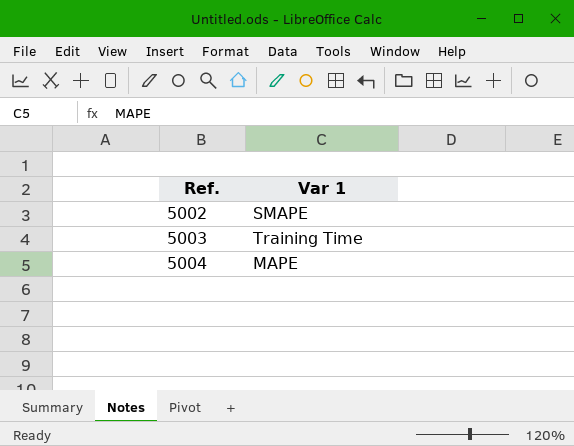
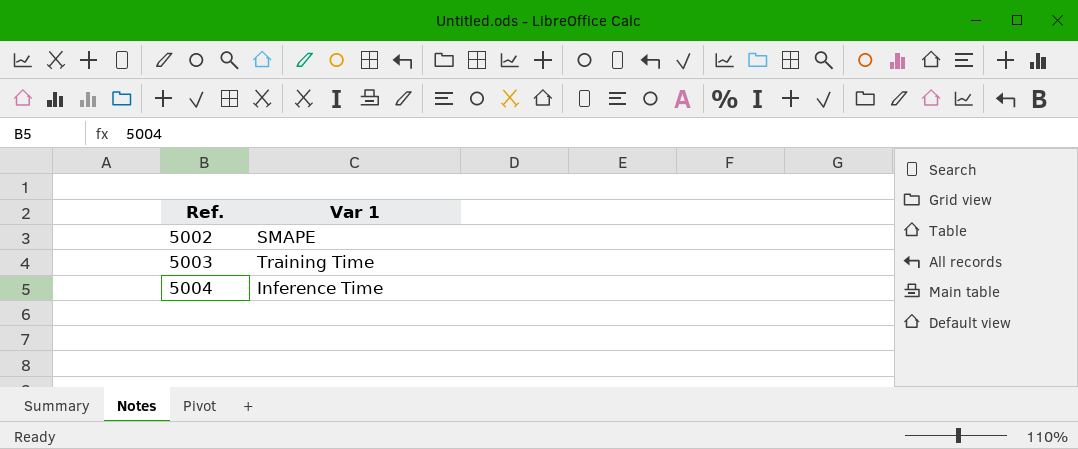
5004 | Var 1: MAPE -> Inference Time

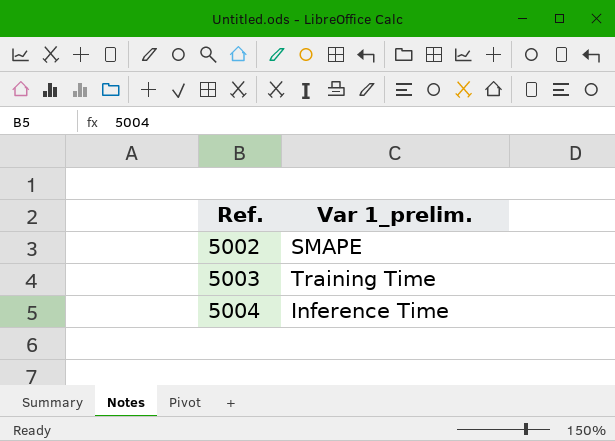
column name: Var 1 -> Var 1_prelim.

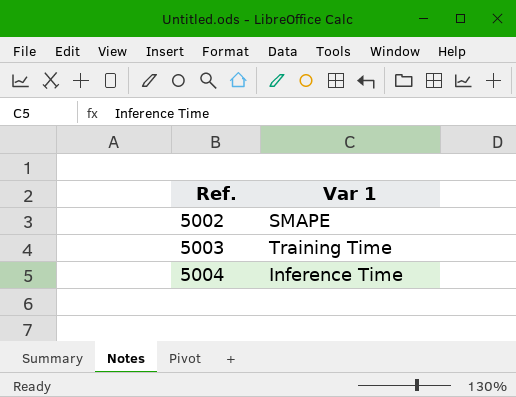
column name: Var 1_prelim. -> Var 1

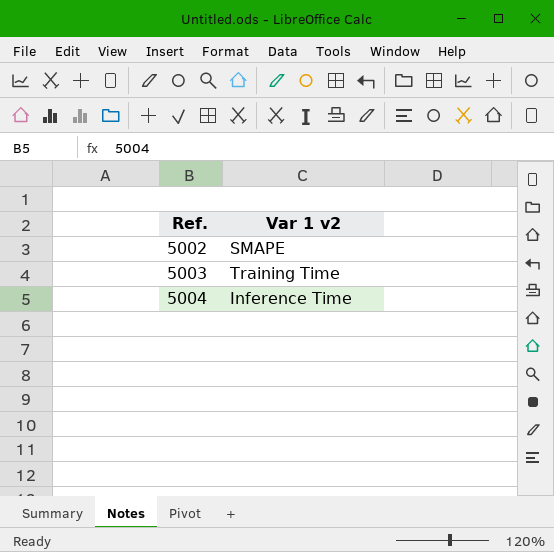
column name: Var 1 -> Var 1 v2

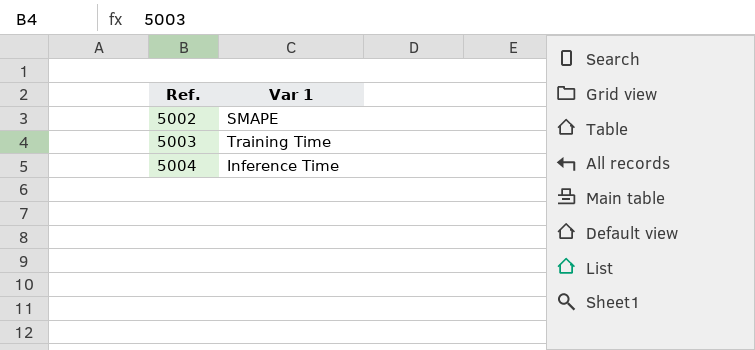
column name: Var 1 v2 -> Var 1

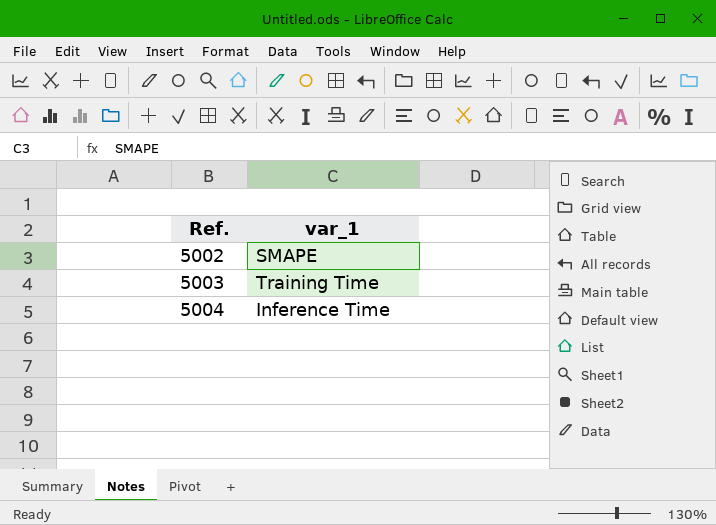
column name: Var 1 -> var_1

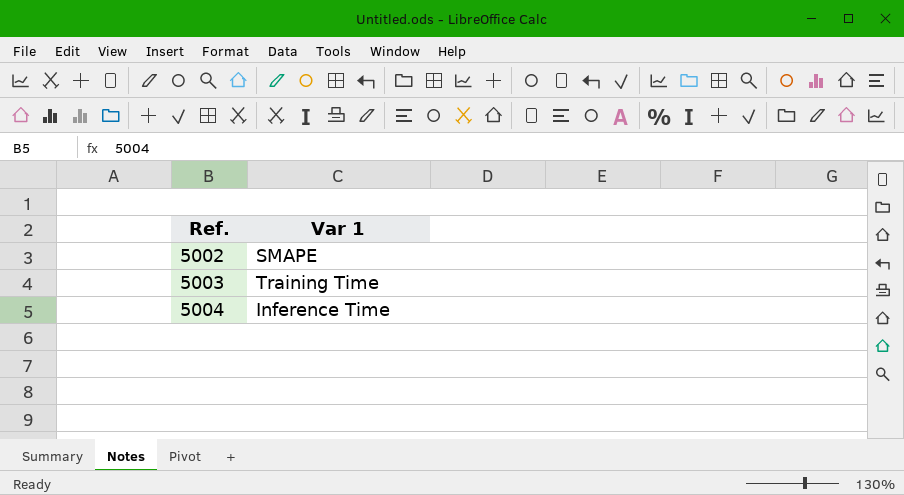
column name: var_1 -> Var 1

